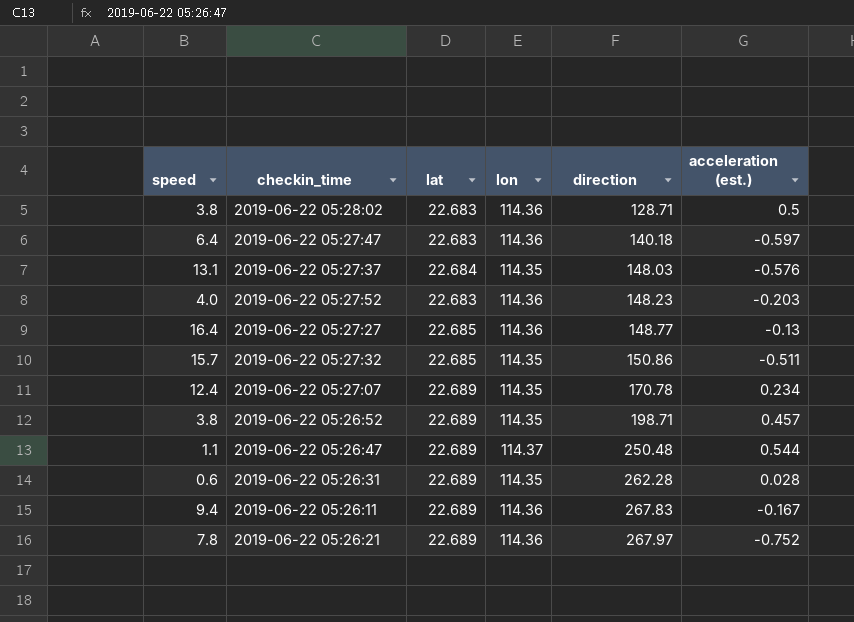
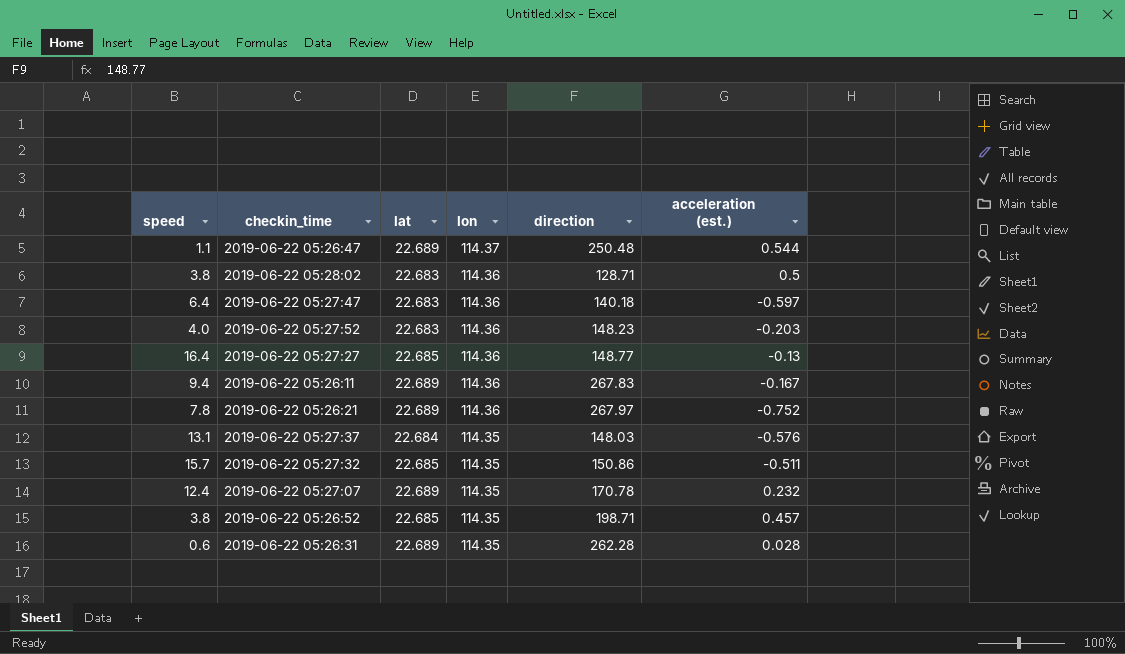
row order: direction ascending -> lon descending
2019-06-22 05:27:07 | acceleration (est.): 0.234 -> 0.232
2019-06-22 05:26:52 | lat: 22.689 -> 22.685

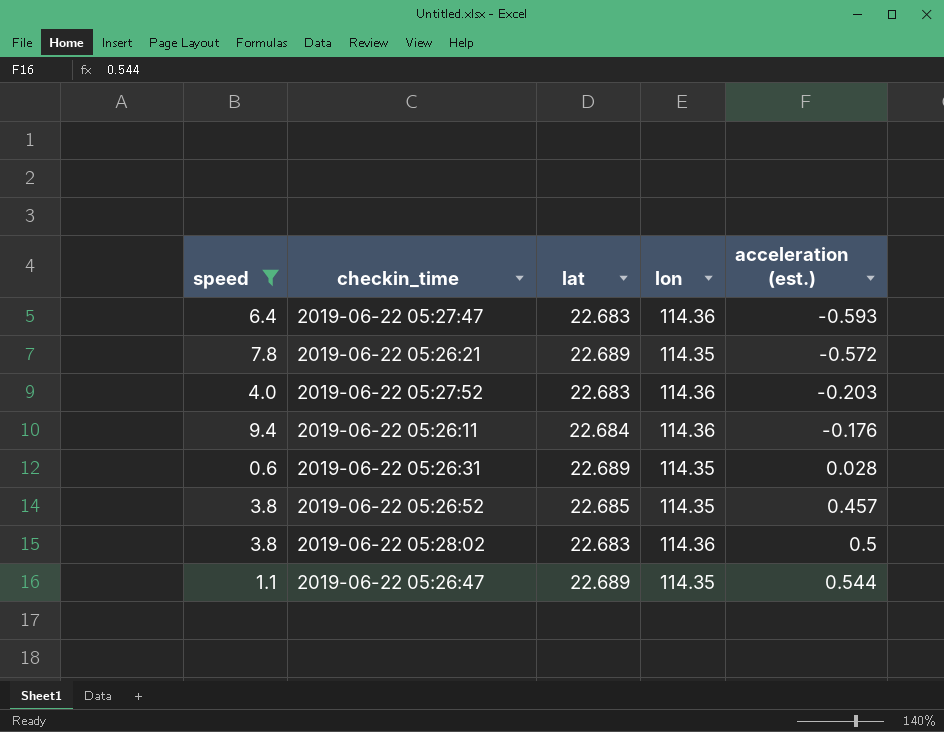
filter: none -> speed <= 9.4
row order: lon descending -> acceleration (est.) ascending
column direction | position: 5 -> none
2019-06-22 05:27:47 | acceleration (est.): -0.597 -> -0.593
2019-06-22 05:26:21 | lon: 114.36 -> 114.35
2019-06-22 05:26:21 | acceleration (est.): -0.752 -> -0.572
2019-06-22 05:26:11 | lat: 22.689 -> 22.684
2019-06-22 05:26:11 | acceleration (est.): -0.167 -> -0.176
2019-06-22 05:26:47 | lon: 114.37 -> 114.35

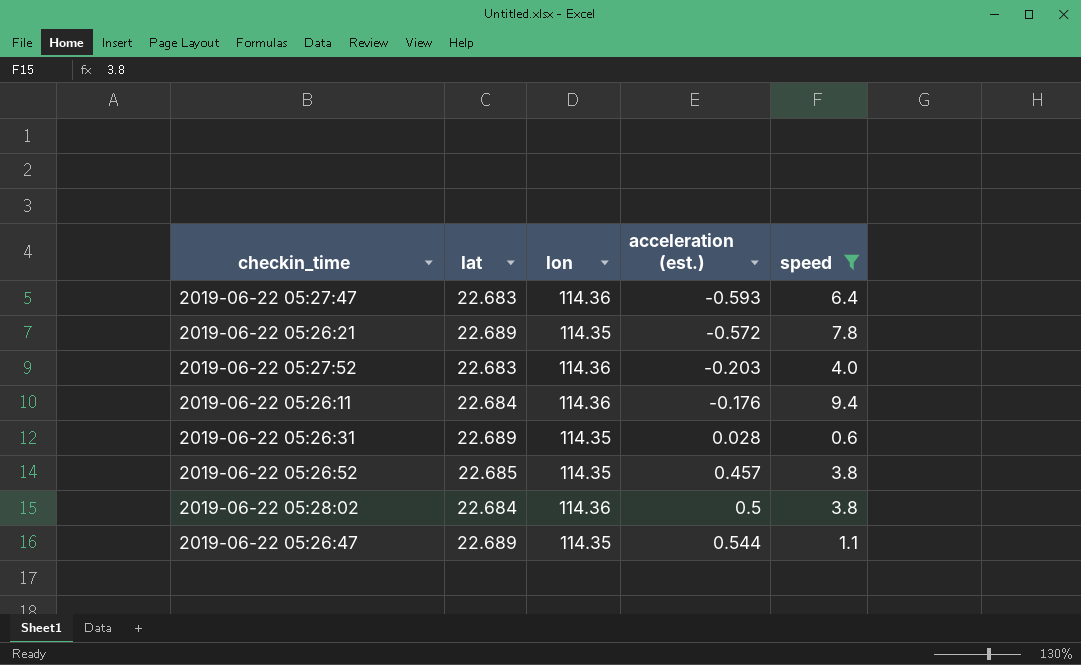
column speed | position: 1 -> 5
2019-06-22 05:28:02 | lat: 22.683 -> 22.684

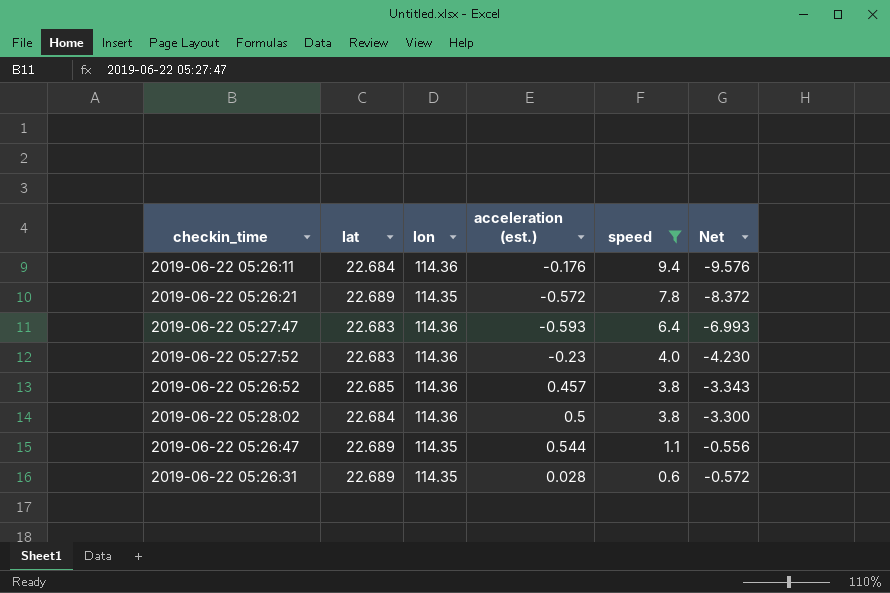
row order: acceleration (est.) ascending -> speed descending
column Net | formula: none -> [acceleration (est.)] - [speed]
2019-06-22 05:27:52 | acceleration (est.): -0.203 -> -0.23
2019-06-22 05:26:52 | lon: 114.35 -> 114.36

